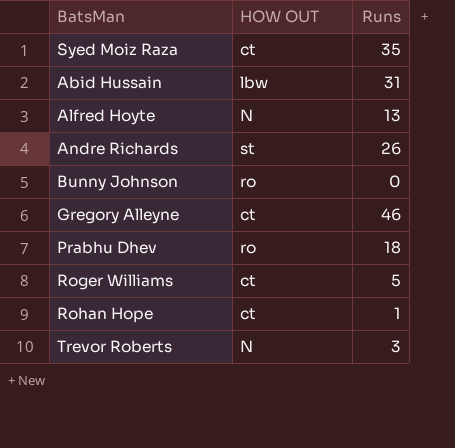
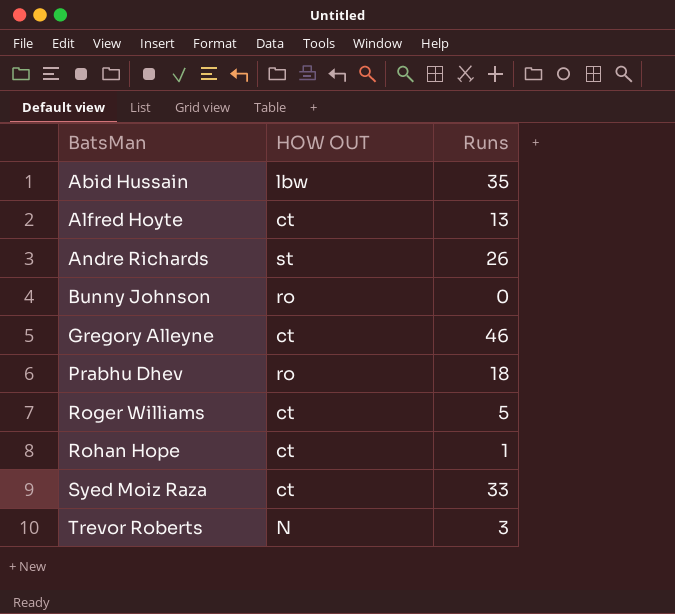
row order: none -> BatsMan ascending
Abid Hussain | Runs: 31 -> 35
Alfred Hoyte | HOW OUT: N -> ct
Syed Moiz Raza | Runs: 35 -> 33

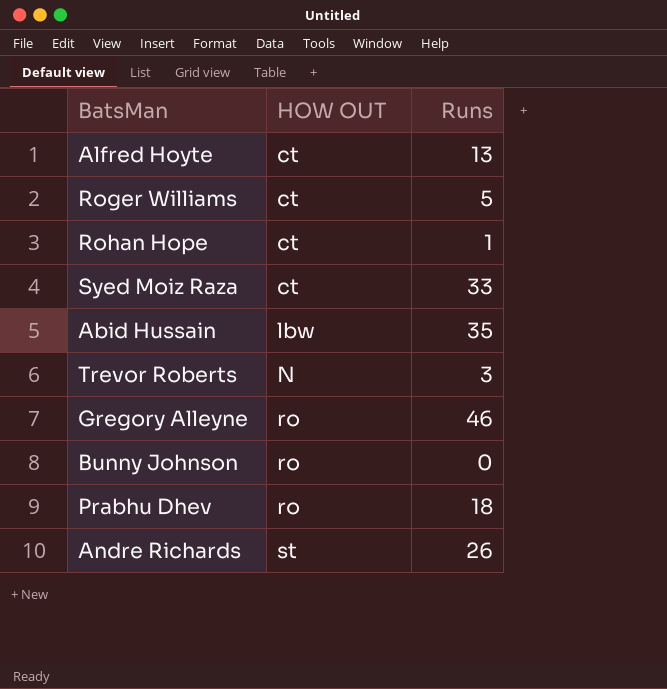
row order: BatsMan ascending -> HOW OUT ascending
Gregory Alleyne | HOW OUT: ct -> ro

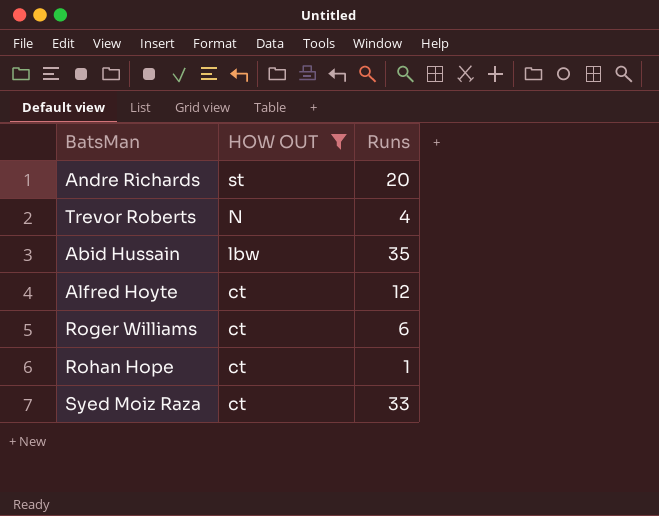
filter: none -> HOW OUT != ro
row order: HOW OUT ascending -> HOW OUT descending
Andre Richards | Runs: 26 -> 20
Trevor Roberts | Runs: 3 -> 4
Alfred Hoyte | Runs: 13 -> 12
Roger Williams | Runs: 5 -> 6

